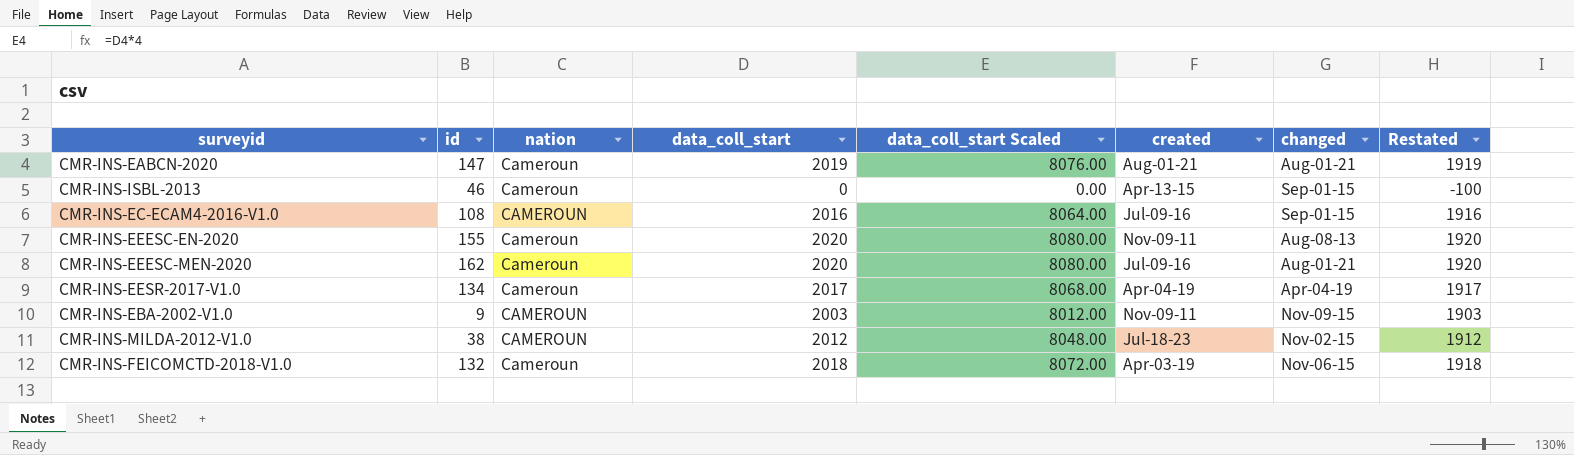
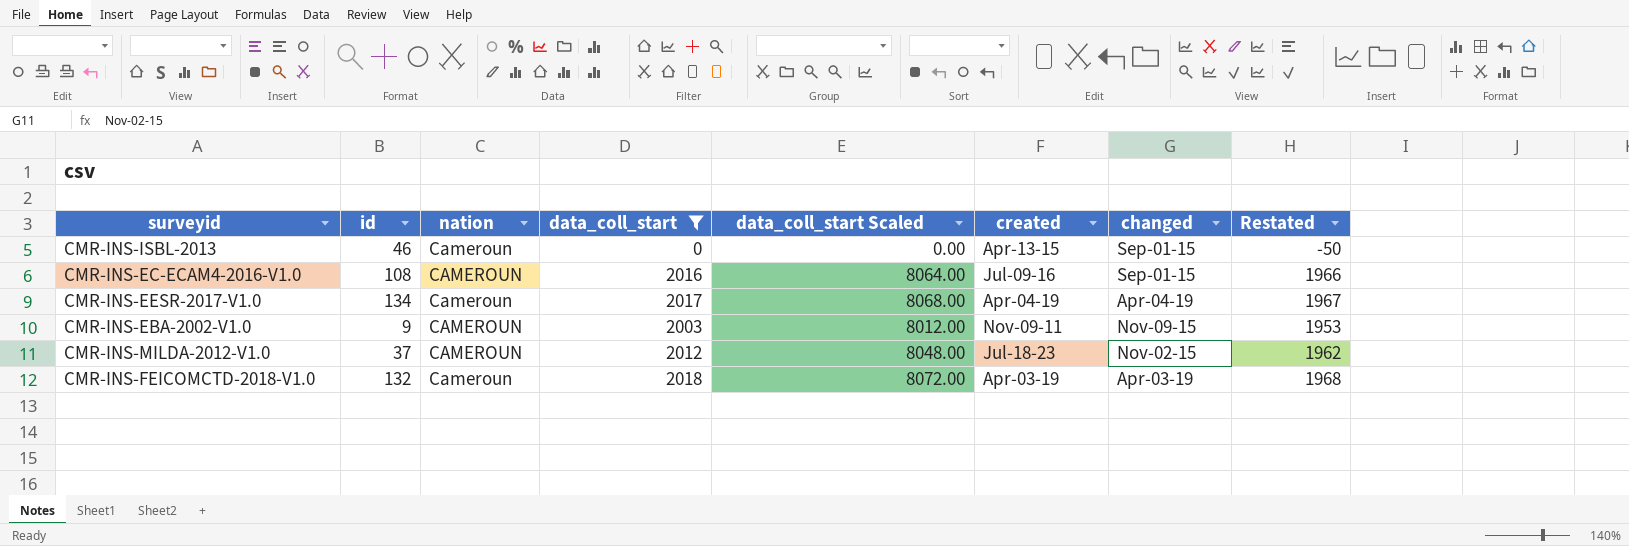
filter: none -> data_coll_start <= 2018
column Restated | formula: [data_coll_start] - 100 -> [data_coll_start] - 50
CMR-INS-MILDA-2012-V1.0 | id: 38 -> 37
CMR-INS-FEICOMCTD-2018-V1.0 | changed: Nov-06-15 -> Apr-03-19

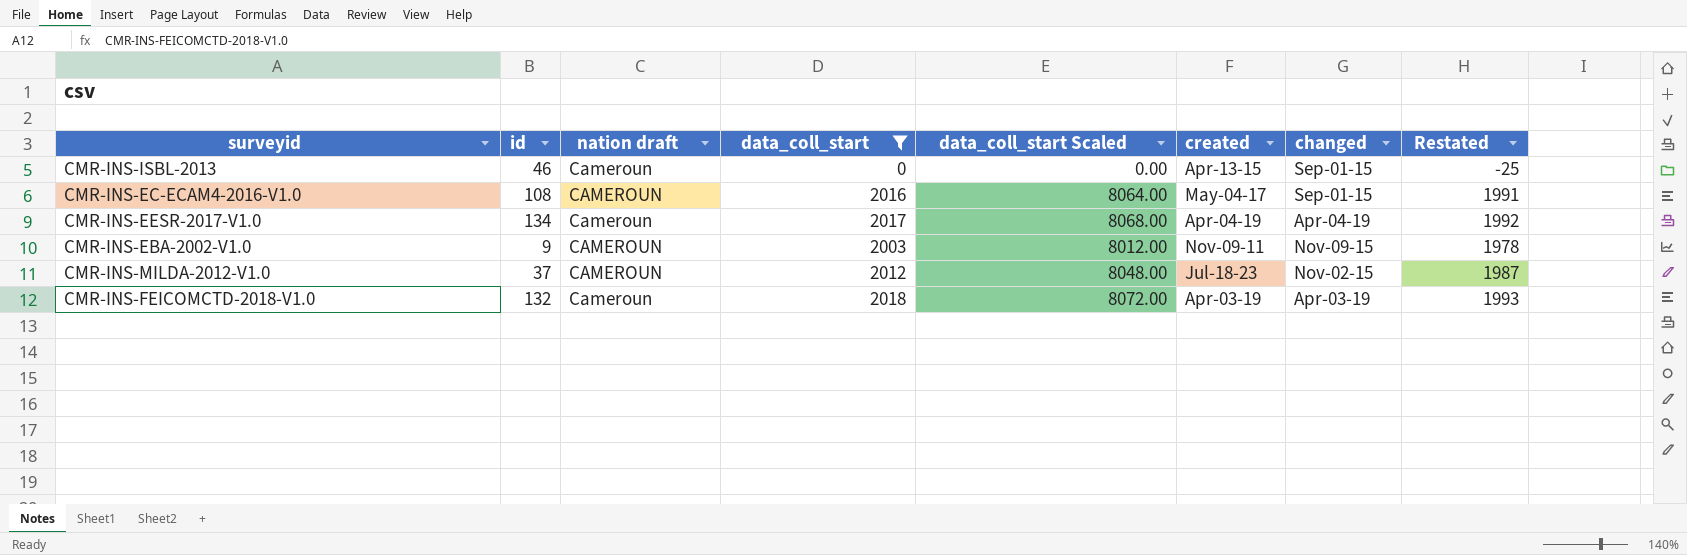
column name: nation -> nation draft
column Restated | formula: [data_coll_start] - 50 -> [data_coll_start] - 25
CMR-INS-EC-ECAM4-2016-V1.0 | created: Jul-09-16 -> May-04-17

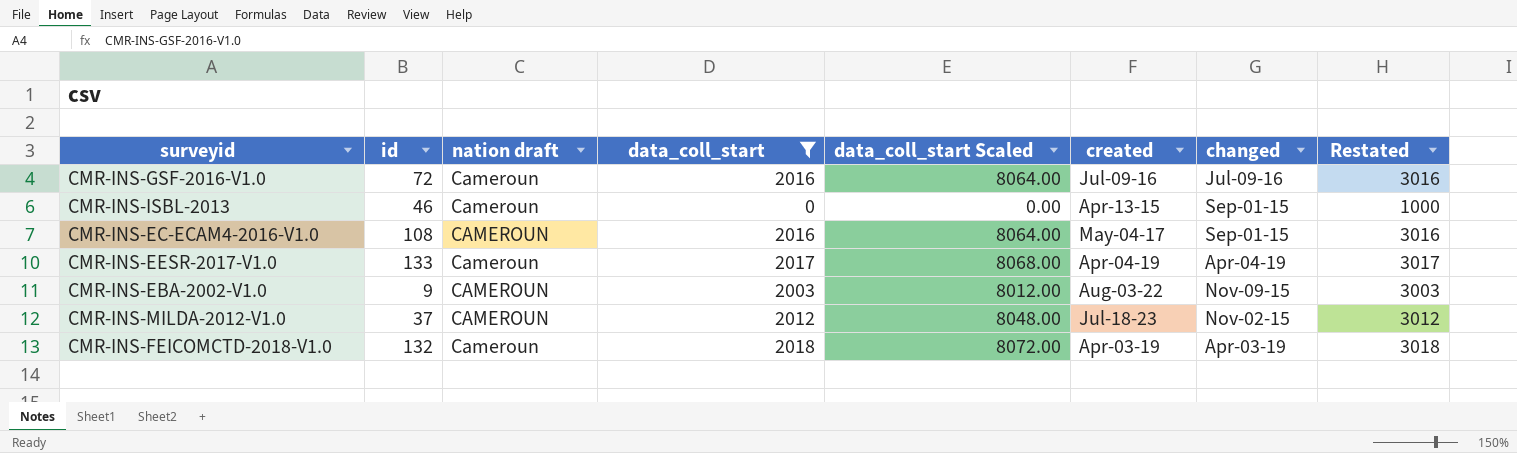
column Restated | formula: [data_coll_start] - 25 -> [data_coll_start] + 1000
row CMR-INS-GSF-2016-V1.0: none -> 72 | Cameroun | 2016 | 8064.00 | Jul-09-16 | Jul-09-16 | 3016
CMR-INS-EESR-2017-V1.0 | id: 134 -> 133
CMR-INS-EBA-2002-V1.0 | created: Nov-09-11 -> Aug-03-22

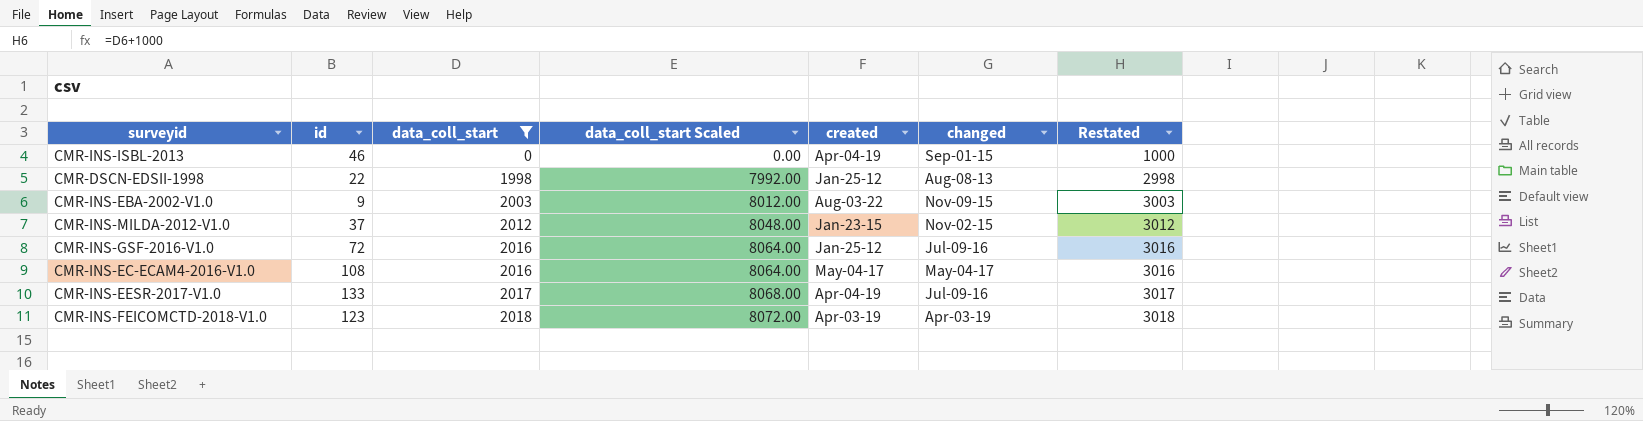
row order: none -> data_coll_start ascending
column nation draft | position: 3 -> none
CMR-INS-ISBL-2013 | created: Apr-13-15 -> Apr-04-19
row CMR-DSCN-EDSII-1998: none -> 22 | 1998 | 7992.00 | Jan-25-12 | Aug-08-13 | 2998
CMR-INS-MILDA-2012-V1.0 | created: Jul-18-23 -> Jan-23-15
CMR-INS-GSF-2016-V1.0 | created: Jul-09-16 -> Jan-25-12
CMR-INS-EC-ECAM4-2016-V1.0 | changed: Sep-01-15 -> May-04-17
CMR-INS-EESR-2017-V1.0 | changed: Apr-04-19 -> Jul-09-16
CMR-INS-FEICOMCTD-2018-V1.0 | id: 132 -> 123

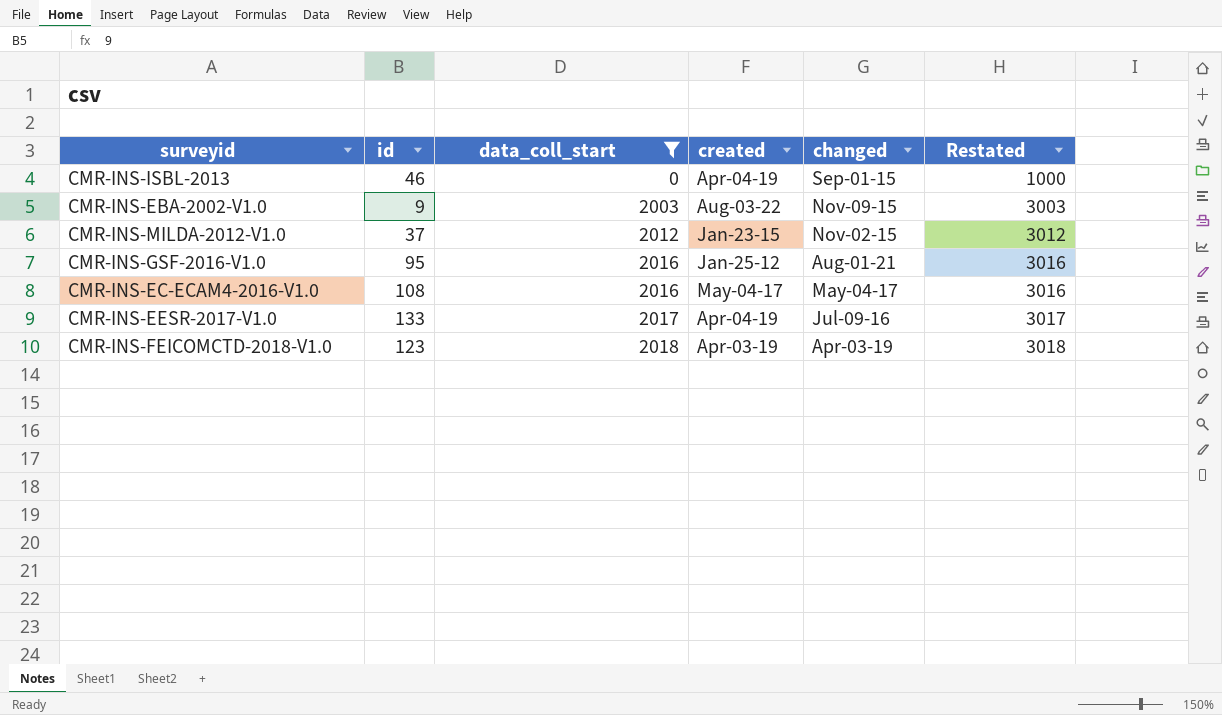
column data_coll_start Scaled | formula: [data_coll_start] * 4 -> none
row CMR-DSCN-EDSII-1998: 22 | 1998 | 7992.00 | Jan-25-12 | Aug-08-13 | 2998 -> none
CMR-INS-GSF-2016-V1.0 | id: 72 -> 95
CMR-INS-GSF-2016-V1.0 | changed: Jul-09-16 -> Aug-01-21

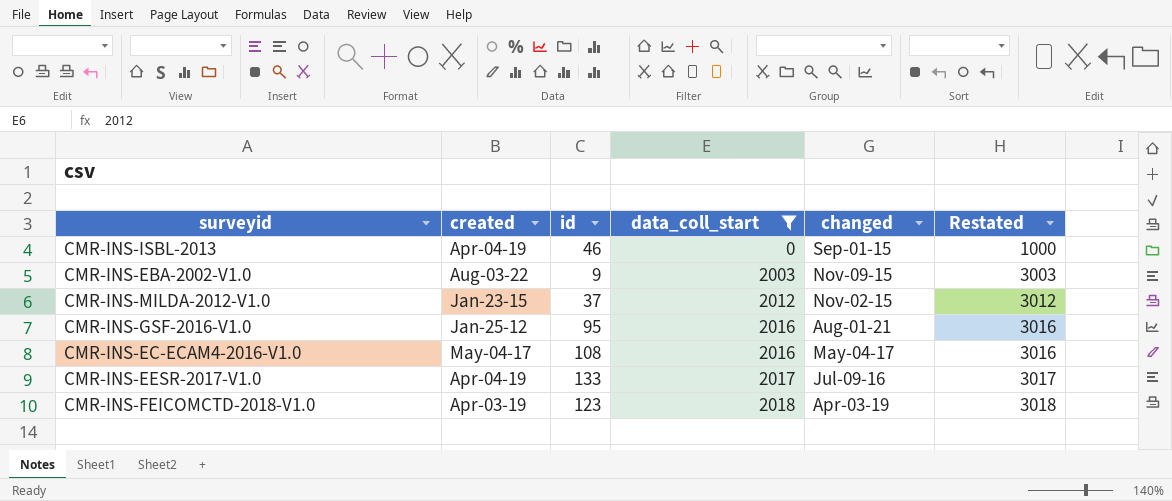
column created | position: 4 -> 2

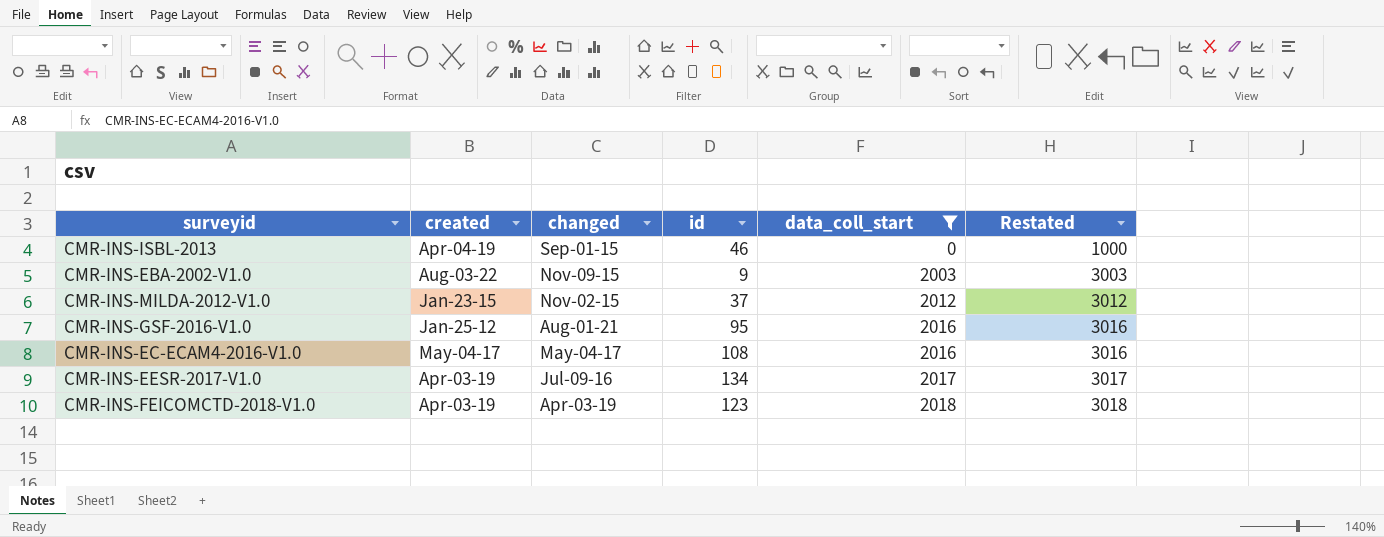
column changed | position: 5 -> 3
CMR-INS-EESR-2017-V1.0 | created: Apr-04-19 -> Apr-03-19
CMR-INS-EESR-2017-V1.0 | id: 133 -> 134

